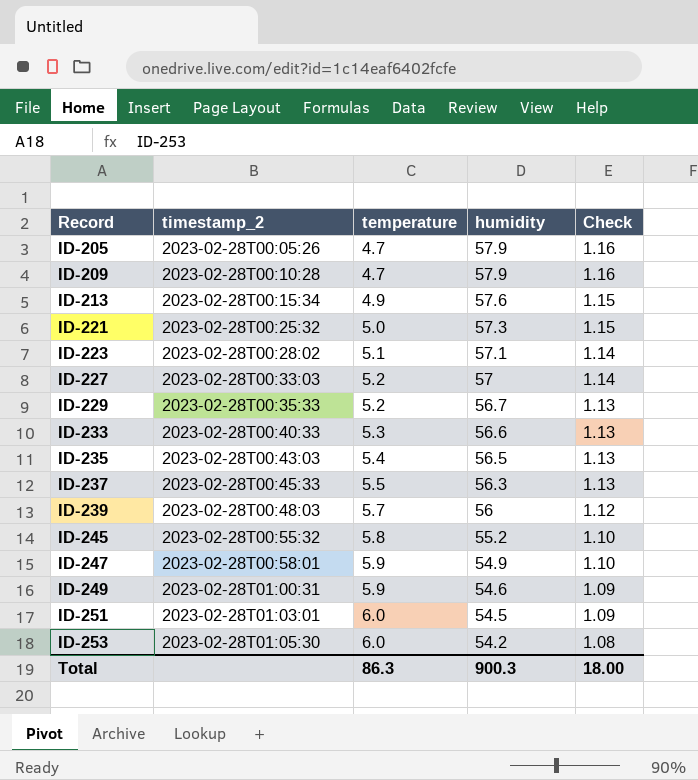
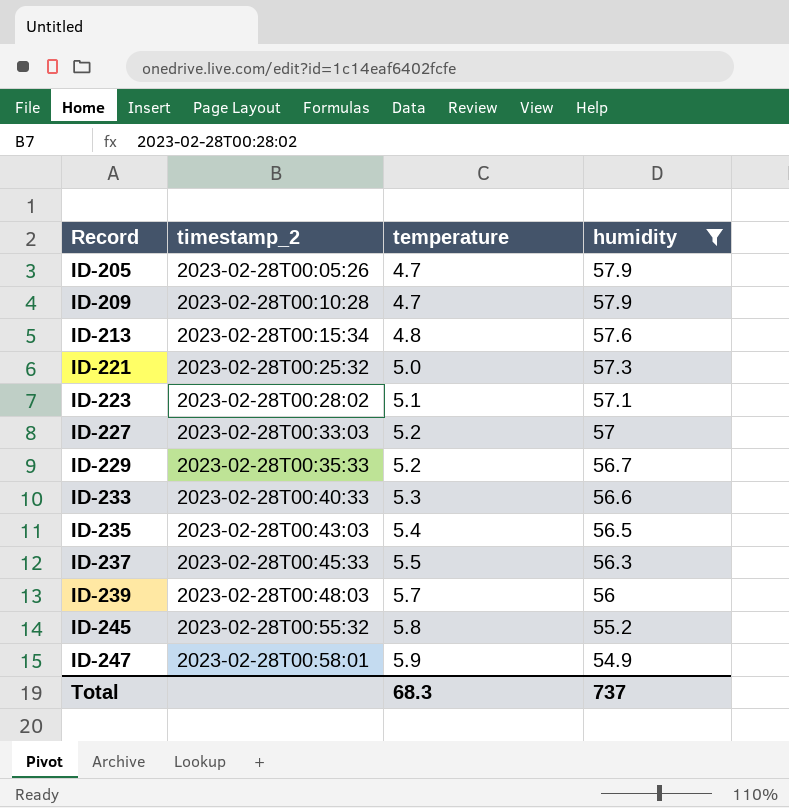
filter: none -> humidity >= 54.9
column Check | formula: [humidity] * 0.02 -> none
ID-213 | temperature: 4.9 -> 4.8
Total | temperature: 86.3 -> 68.3
Total | humidity: 900.3 -> 737

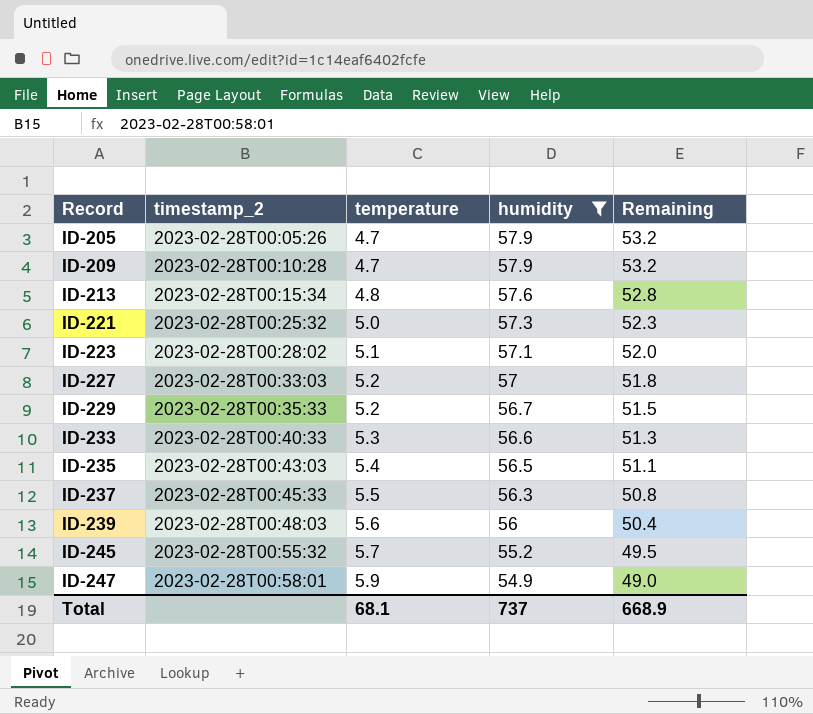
column Remaining | formula: none -> [humidity] - [temperature]
ID-239 | temperature: 5.7 -> 5.6
ID-245 | temperature: 5.8 -> 5.7
Total | temperature: 68.3 -> 68.1

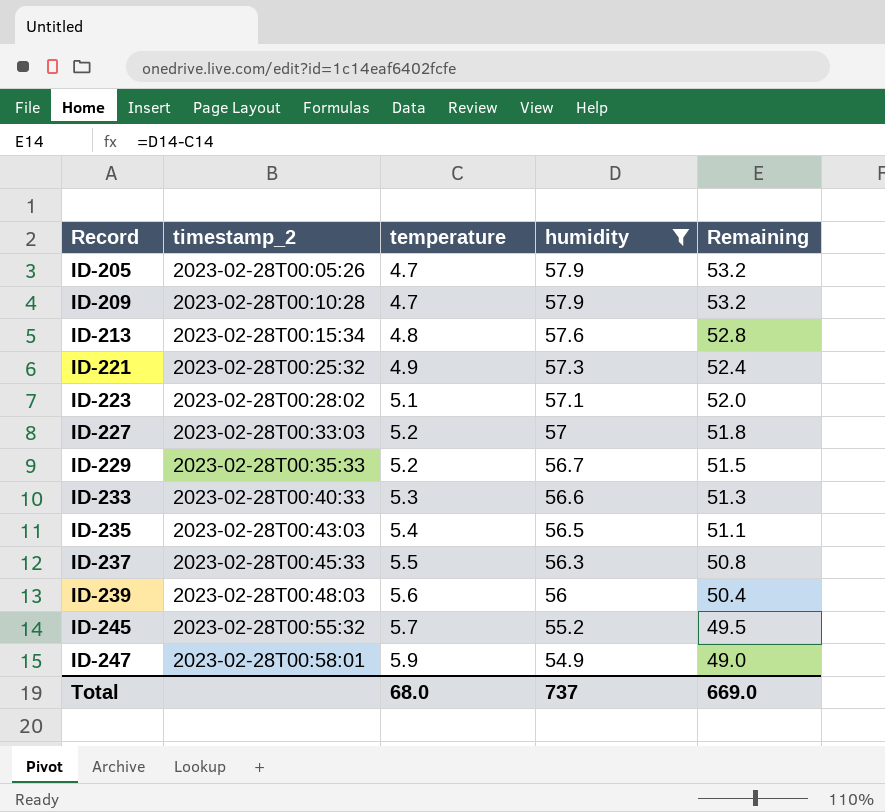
ID-221 | temperature: 5.0 -> 4.9
ID-221 | Remaining: 52.3 -> 52.4
Total | temperature: 68.1 -> 68.0
Total | Remaining: 668.9 -> 669.0

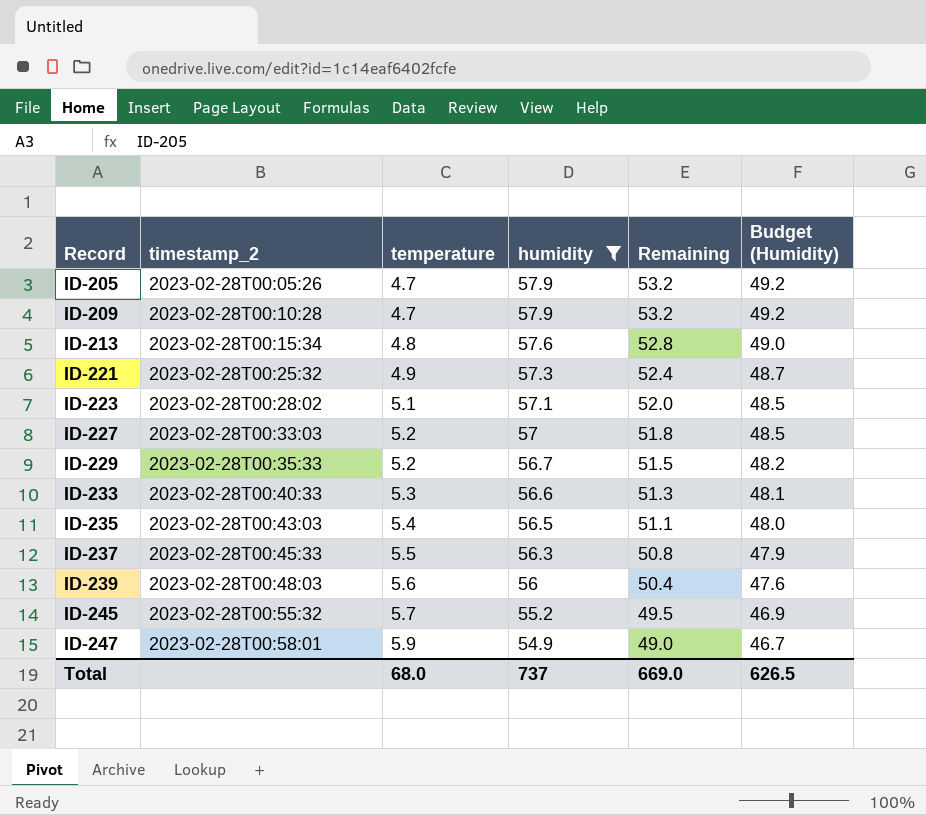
column Budget (Humidity) | formula: none -> [humidity] * 0.85

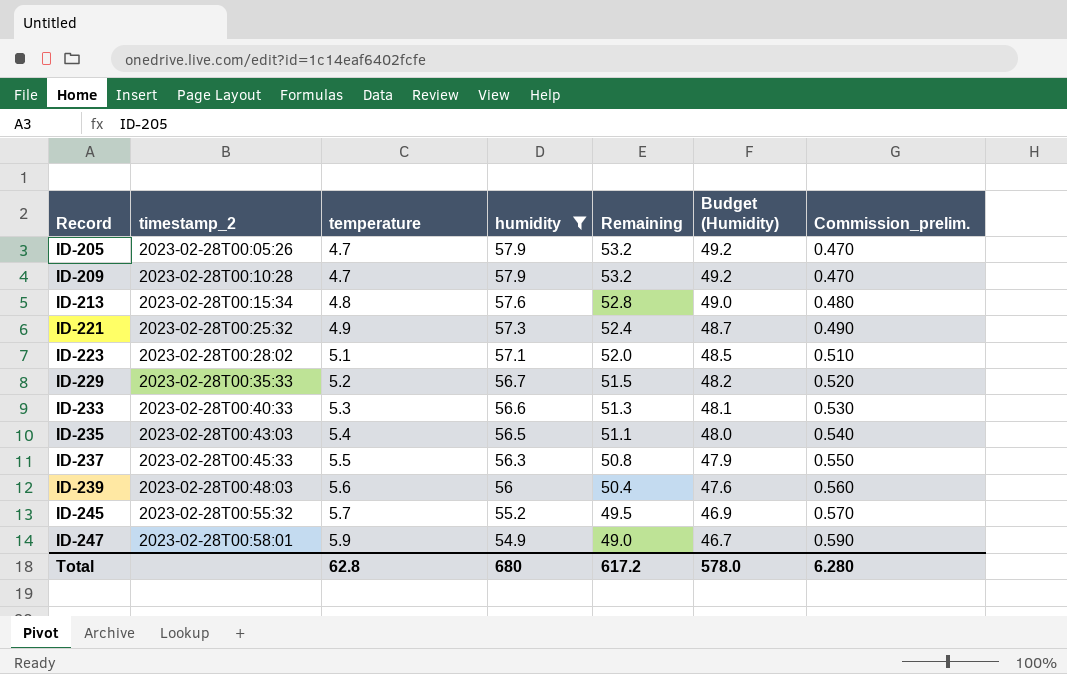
column Commission_prelim. | formula: none -> [temperature] * 0.1
row ID-227: 2023-02-28T00:33:03 | 5.2 | 57 | 51.8 | 48.5 -> none
Total | temperature: 68.0 -> 62.8
Total | humidity: 737 -> 680
Total | Remaining: 669.0 -> 617.2
Total | Budget (Humidity): 626.5 -> 578.0

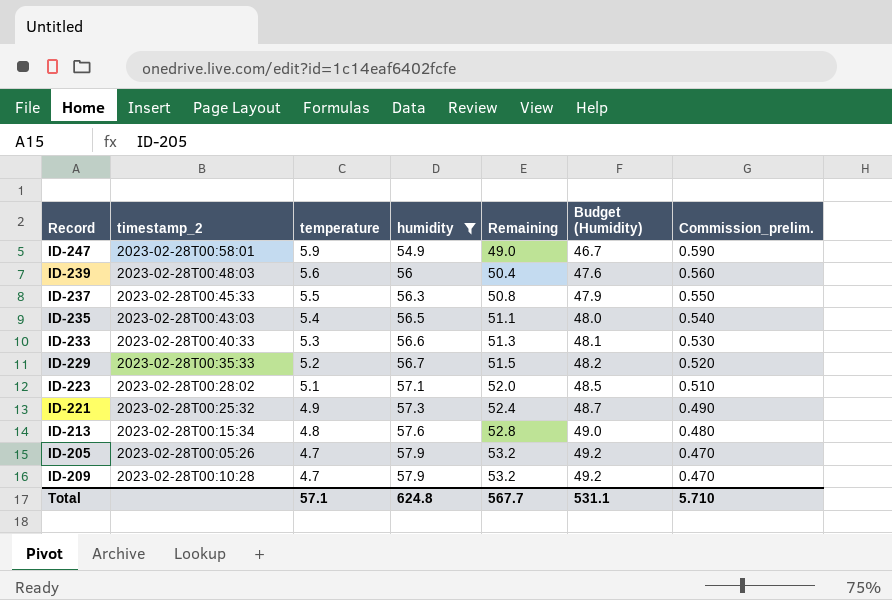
row order: Record ascending -> temperature descending
row ID-245: 2023-02-28T00:55:32 | 5.7 | 55.2 | 49.5 | 46.9 | 0.570 -> none
Total | temperature: 62.8 -> 57.1
Total | humidity: 680 -> 624.8
Total | Remaining: 617.2 -> 567.7
Total | Budget (Humidity): 578.0 -> 531.1
Total | Commission_prelim.: 6.280 -> 5.710

